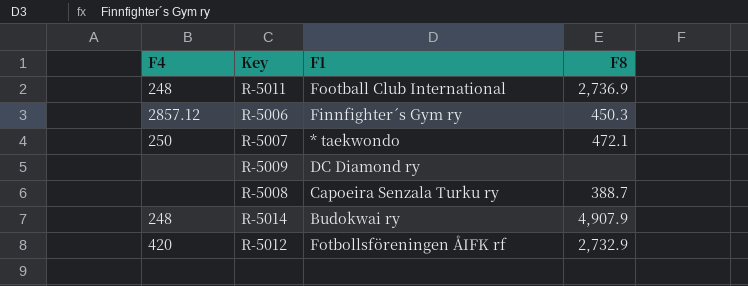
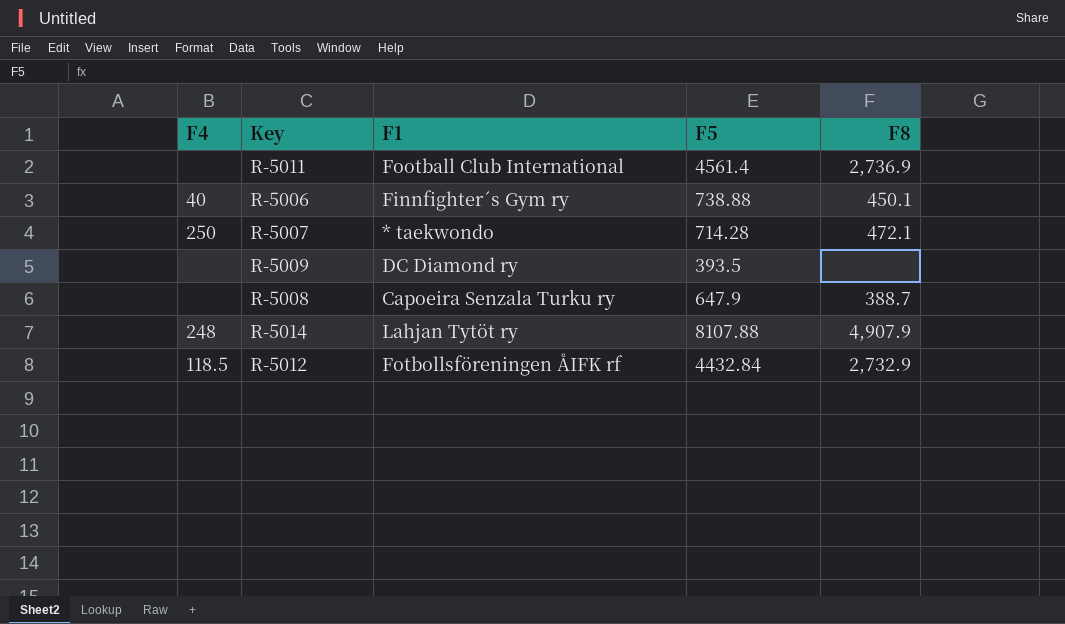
column F5 | position: none -> 4
R-5011 | F4: 248 -> none
R-5006 | F4: 2857.12 -> 40
R-5006 | F8: 450.3 -> 450.1
R-5014 | F1: Budokwai ry -> Lahjan Tytöt ry
R-5012 | F4: 420 -> 118.5

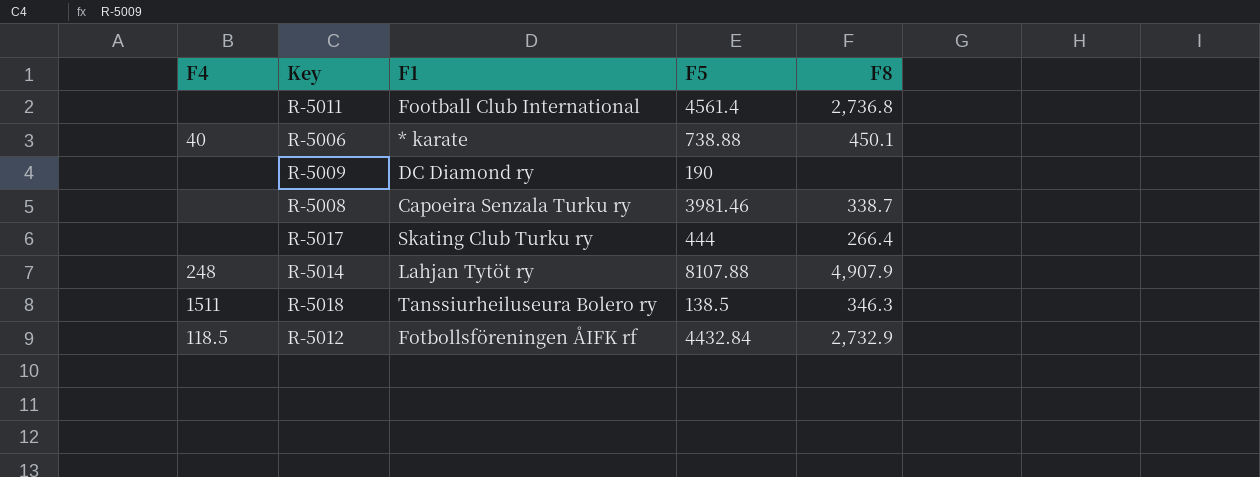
row R-5007: 250 | * taekwondo | 714.28 | 472.1 -> none
R-5011 | F8: 2,736.9 -> 2,736.8
R-5006 | F1: Finnfighter´s Gym ry -> * karate
R-5009 | F5: 393.5 -> 190
R-5008 | F5: 647.9 -> 3981.46
R-5008 | F8: 388.7 -> 338.7
row R-5017: none -> none | Skating Club Turku ry | 444 | 266.4
row R-5018: none -> 1511 | Tanssiurheiluseura Bolero ry | 138.5 | 346.3

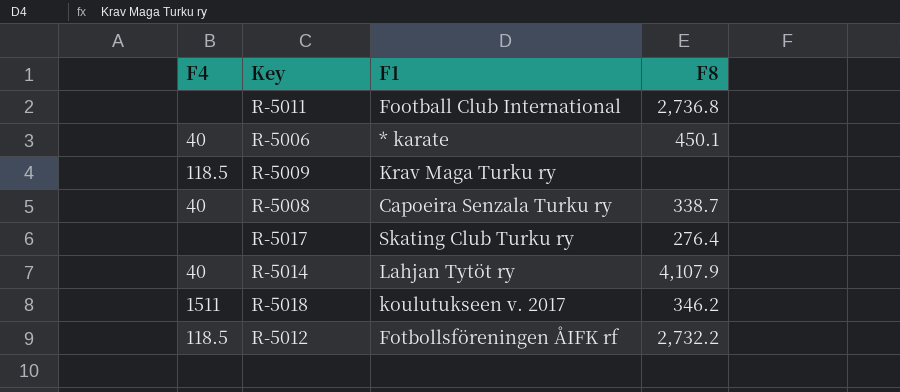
column F5 | position: 4 -> none
R-5009 | F4: none -> 118.5
R-5009 | F1: DC Diamond ry -> Krav Maga Turku ry
R-5008 | F4: none -> 40
R-5017 | F8: 266.4 -> 276.4
R-5014 | F4: 248 -> 40
R-5014 | F8: 4,907.9 -> 4,107.9
R-5018 | F1: Tanssiurheiluseura Bolero ry -> koulutukseen v. 2017
R-5018 | F8: 346.3 -> 346.2
R-5012 | F8: 2,732.9 -> 2,732.2

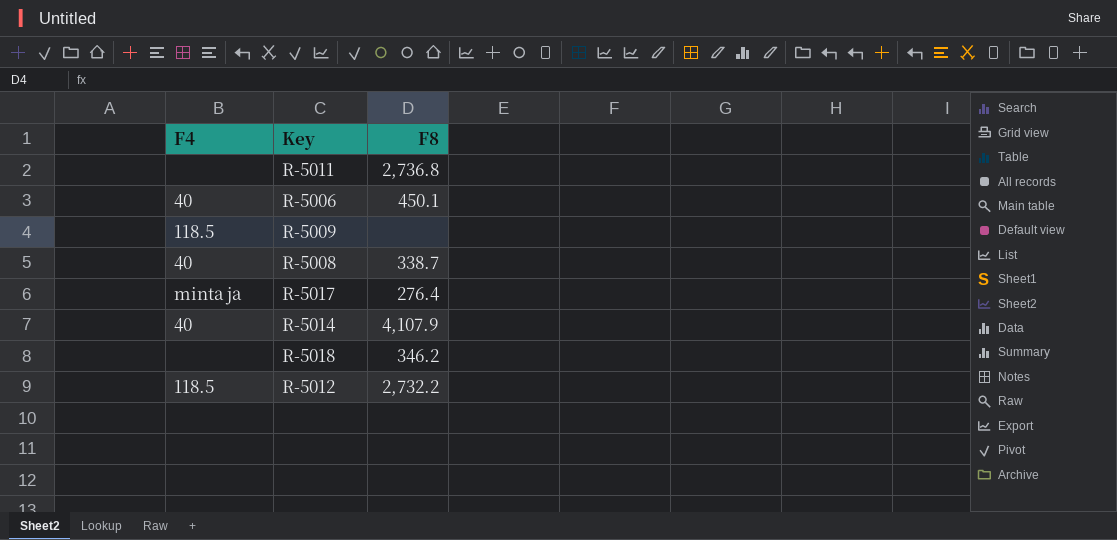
column F1 | position: 3 -> none
R-5017 | F4: none -> minta ja
R-5018 | F4: 1511 -> none

